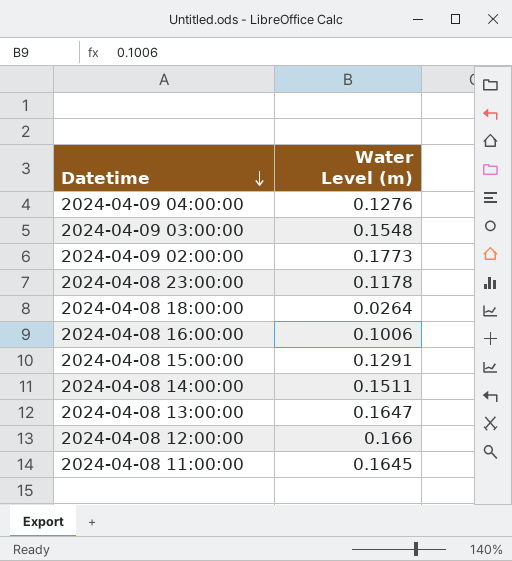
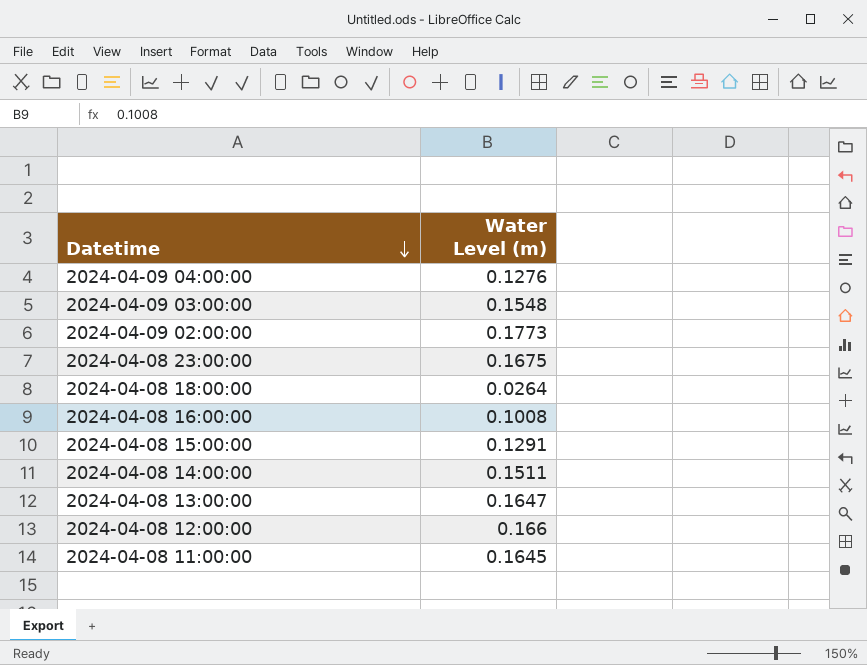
2024-04-08 23:00:00 | Water Level (m): 0.1178 -> 0.1675
2024-04-08 16:00:00 | Water Level (m): 0.1006 -> 0.1008

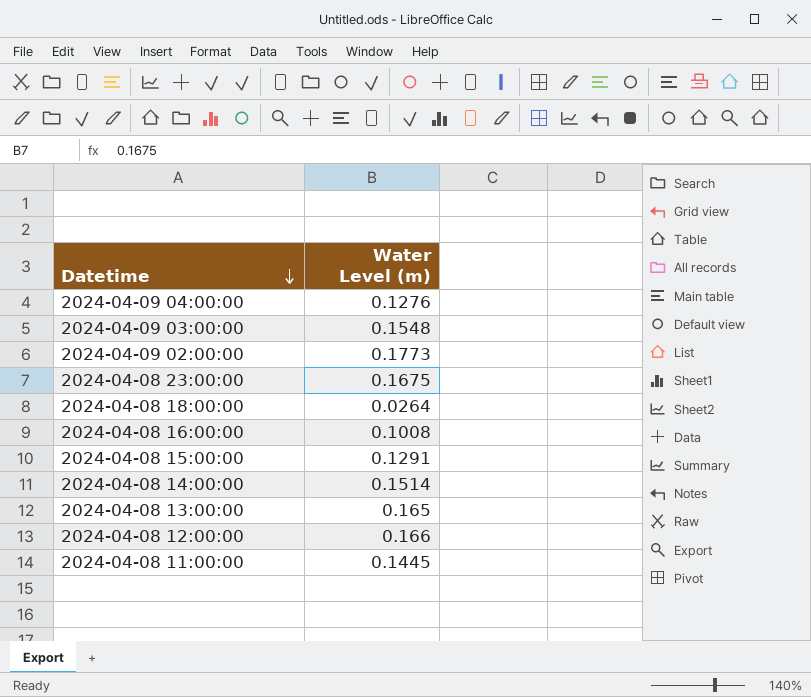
2024-04-08 14:00:00 | Water Level (m): 0.1511 -> 0.1514
2024-04-08 13:00:00 | Water Level (m): 0.1647 -> 0.165
2024-04-08 11:00:00 | Water Level (m): 0.1645 -> 0.1445

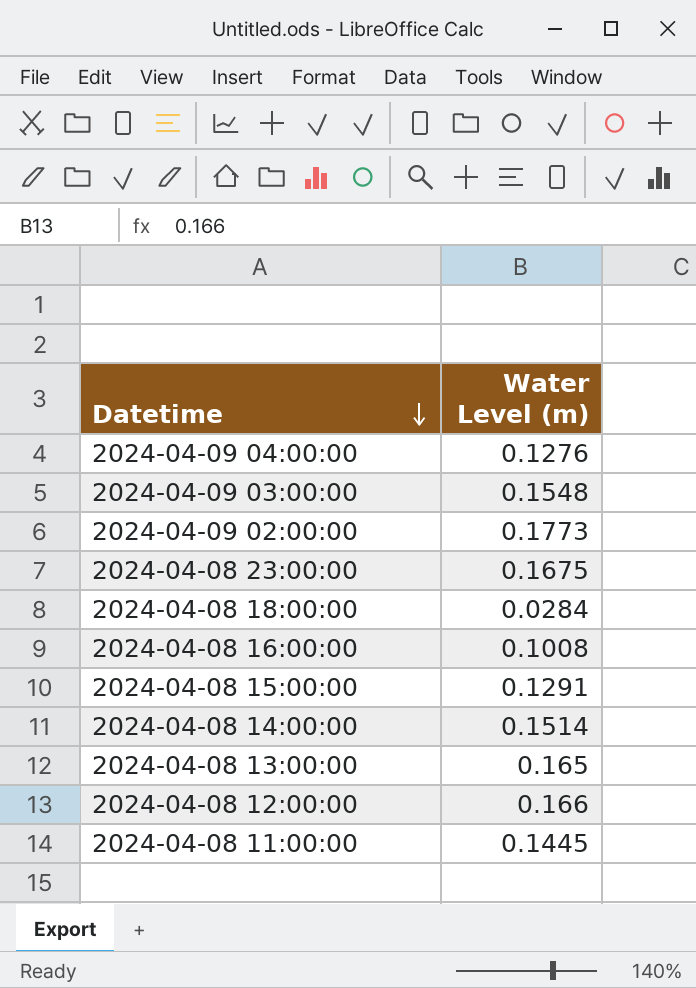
2024-04-08 18:00:00 | Water Level (m): 0.0264 -> 0.0284

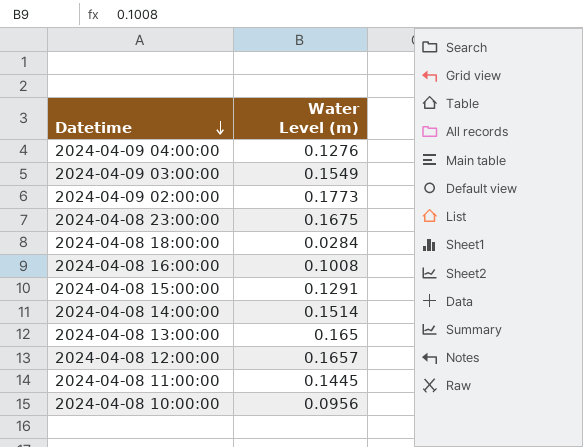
2024-04-09 03:00:00 | Water Level (m): 0.1548 -> 0.1549
2024-04-08 12:00:00 | Water Level (m): 0.166 -> 0.1657
row 2024-04-08 10:00:00: none -> 0.0956

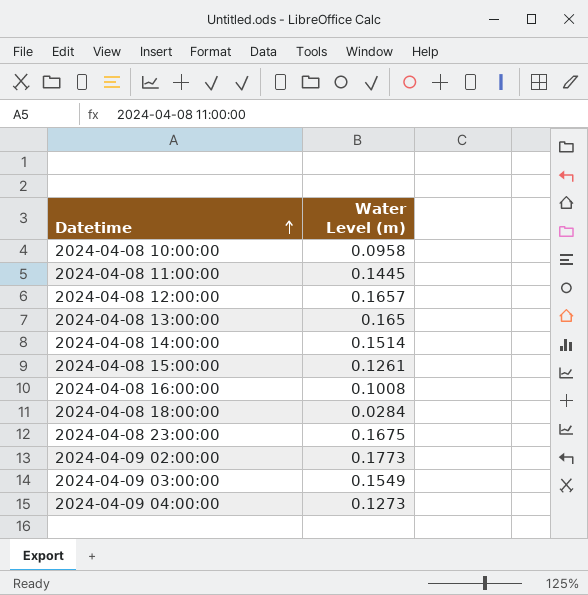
row order: Datetime descending -> Datetime ascending
2024-04-08 10:00:00 | Water Level (m): 0.0956 -> 0.0958
2024-04-08 15:00:00 | Water Level (m): 0.1291 -> 0.1261
2024-04-09 04:00:00 | Water Level (m): 0.1276 -> 0.1273

